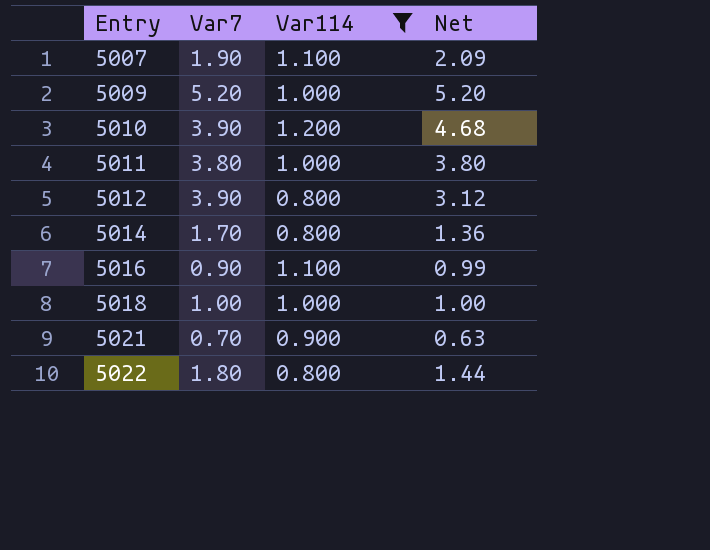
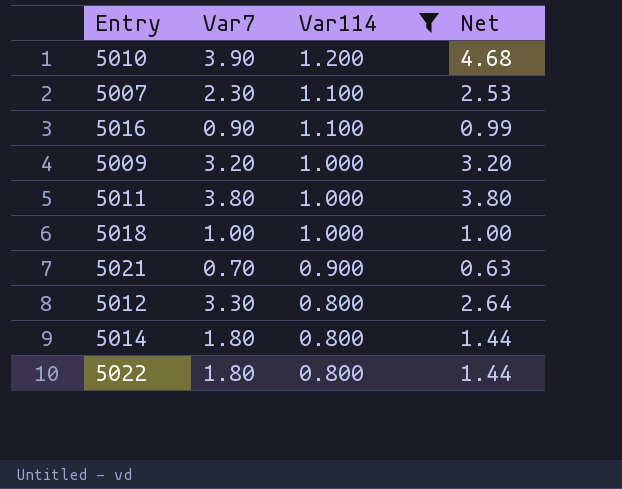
row order: Entry ascending -> Var114 descending
5007 | Var7: 1.90 -> 2.30
5007 | Net: 2.09 -> 2.53
5009 | Var7: 5.20 -> 3.20
5009 | Net: 5.20 -> 3.20
5012 | Var7: 3.90 -> 3.30
5012 | Net: 3.12 -> 2.64
5014 | Var7: 1.70 -> 1.80
5014 | Net: 1.36 -> 1.44

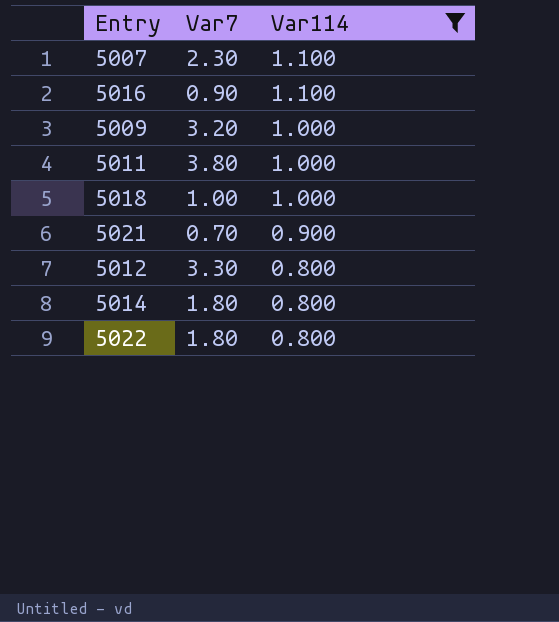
column Net | formula: [Var7] * [Var114] -> none
row 5010: 3.90 | 1.200 | 4.68 -> none

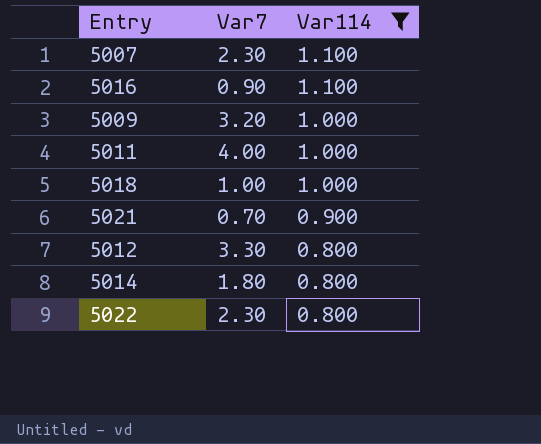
5011 | Var7: 3.80 -> 4.00
5022 | Var7: 1.80 -> 2.30

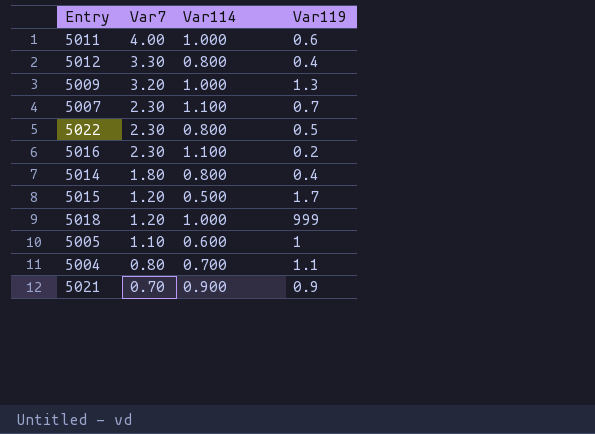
filter: Var114 >= 0.800 -> none
row order: Var114 descending -> Var7 descending
column Var119 | position: none -> 4
5016 | Var7: 0.90 -> 2.30
5018 | Var7: 1.00 -> 1.20

